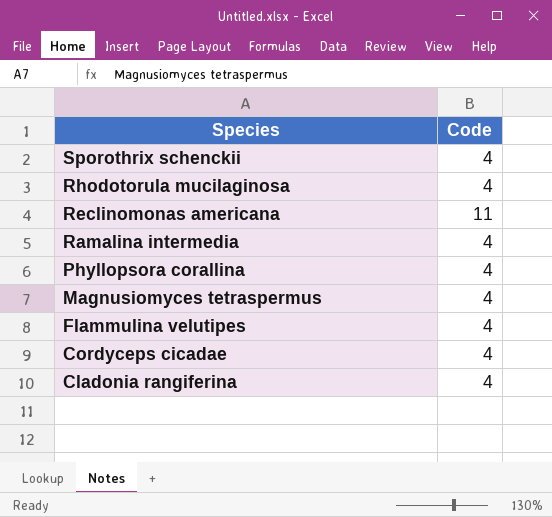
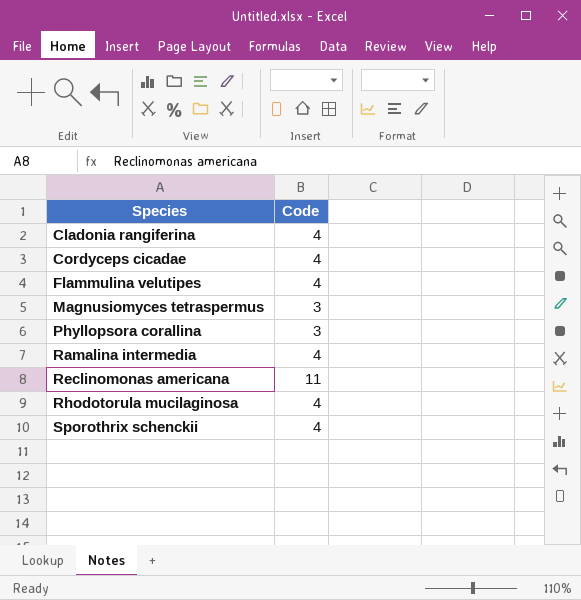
row order: Species descending -> Species ascending
Magnusiomyces tetraspermus | Code: 4 -> 3
Phyllopsora corallina | Code: 4 -> 3

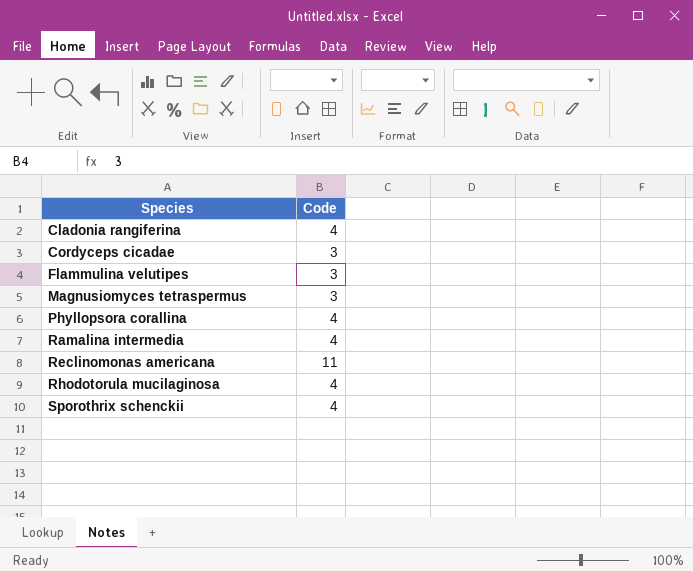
Cordyceps cicadae | Code: 4 -> 3
Flammulina velutipes | Code: 4 -> 3
Phyllopsora corallina | Code: 3 -> 4

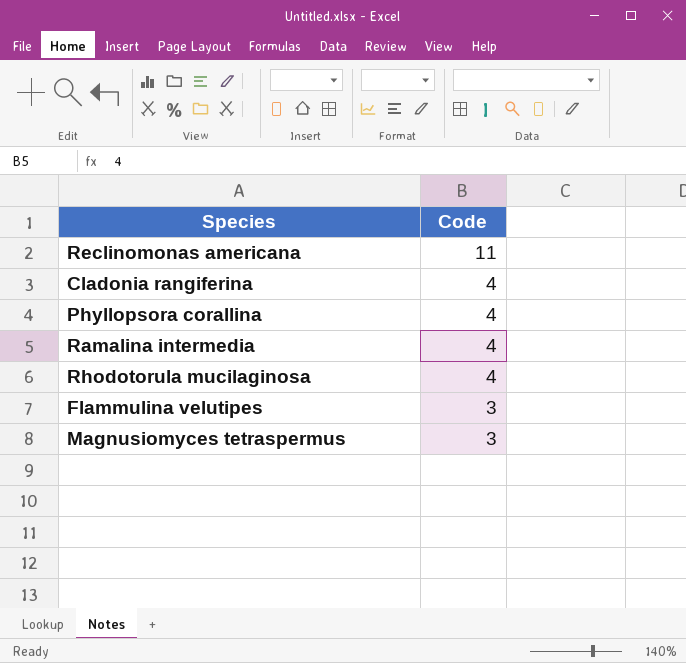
row order: Species ascending -> Code descending
row Cordyceps cicadae: 3 -> none
row Sporothrix schenckii: 4 -> none

